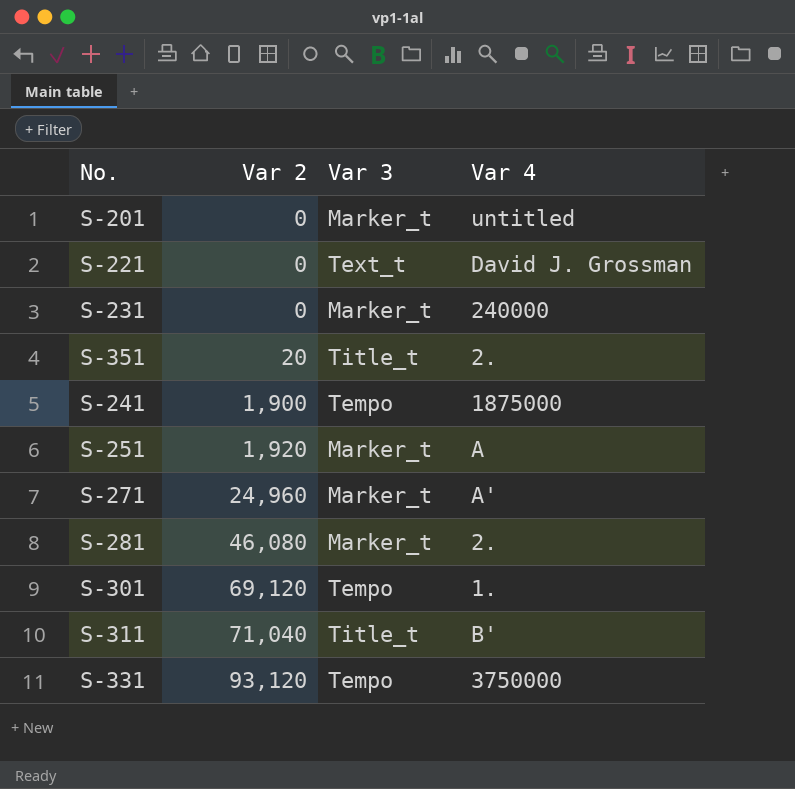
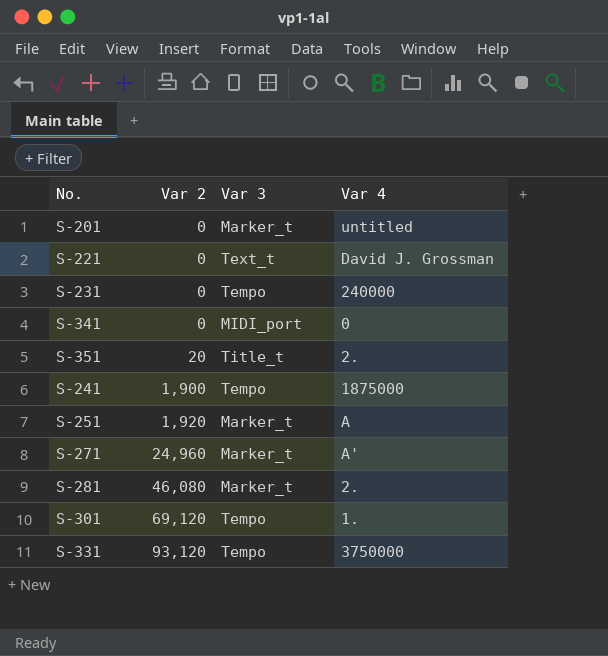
row S-311: 71,040 | Title_t | B' -> none
S-231 | Var 3: Marker_t -> Tempo
row S-341: none -> 0 | MIDI_port | 0

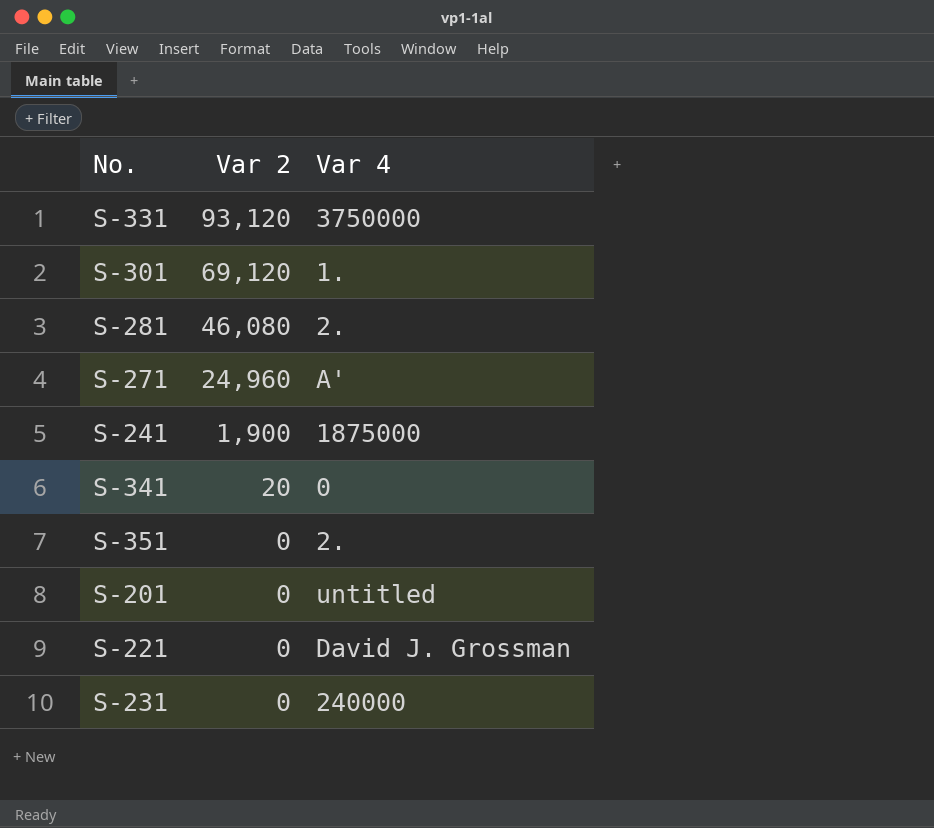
row order: Var 2 ascending -> Var 2 descending
column Var 3 | position: 3 -> none
row S-251: 1,920 | Marker_t | A -> none
S-341 | Var 2: 0 -> 20
S-351 | Var 2: 20 -> 0

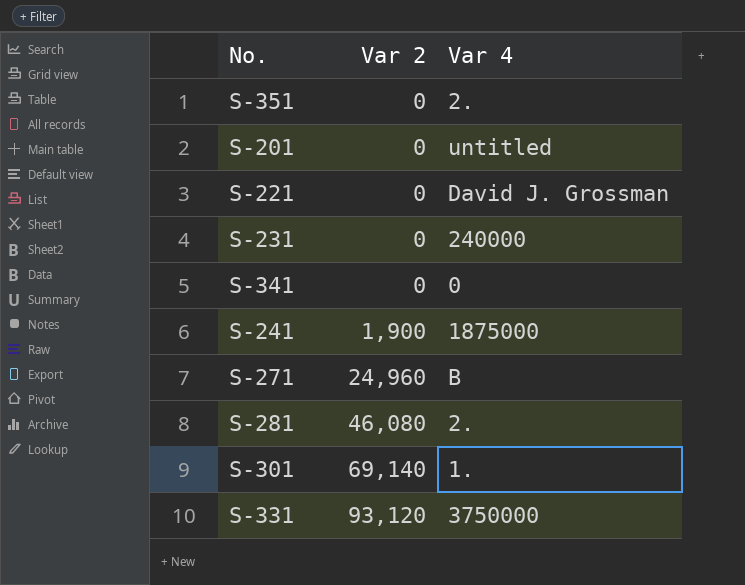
row order: Var 2 descending -> Var 2 ascending
S-341 | Var 2: 20 -> 0
S-271 | Var 4: A' -> B
S-301 | Var 2: 69,120 -> 69,140

